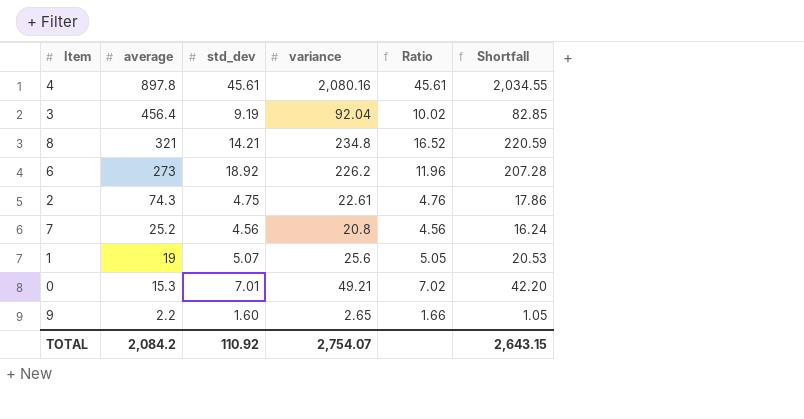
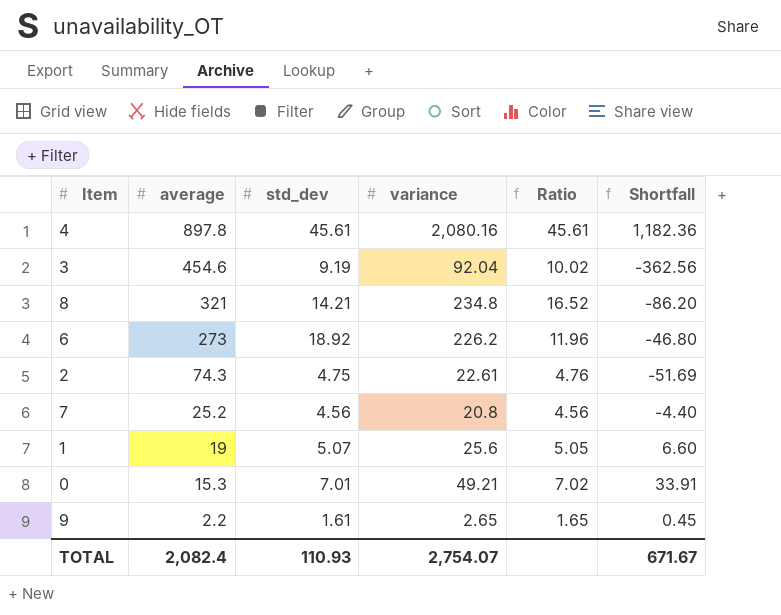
column Shortfall | formula: [variance] - [std_dev] -> [variance] - [average]
3 | average: 456.4 -> 454.6
9 | std_dev: 1.60 -> 1.61
9 | Ratio: 1.66 -> 1.65
TOTAL | average: 2,084.2 -> 2,082.4
TOTAL | std_dev: 110.92 -> 110.93
TOTAL | Shortfall: 2,643.15 -> 671.67

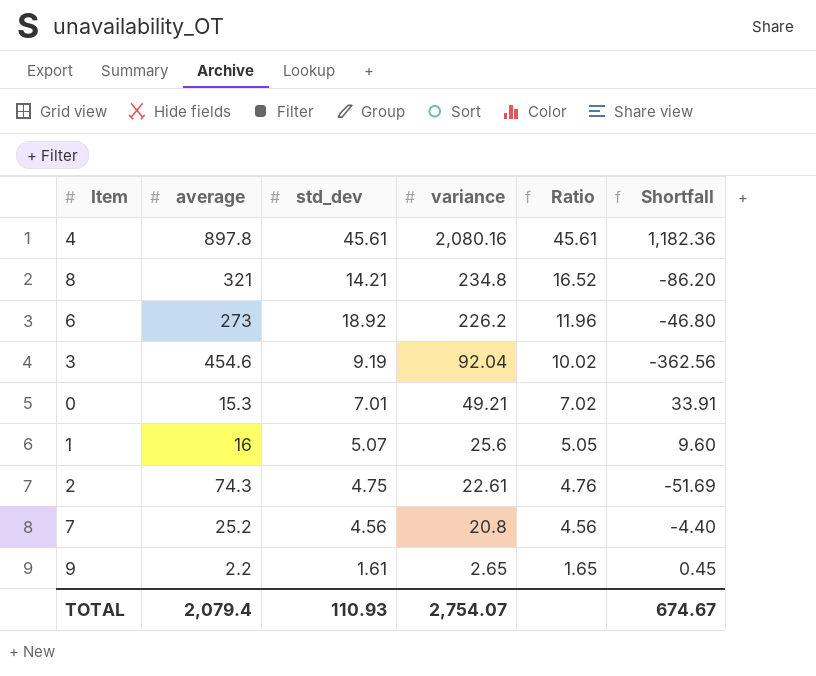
row order: average descending -> variance descending
1 | average: 19 -> 16
1 | Shortfall: 6.60 -> 9.60
TOTAL | average: 2,082.4 -> 2,079.4
TOTAL | Shortfall: 671.67 -> 674.67

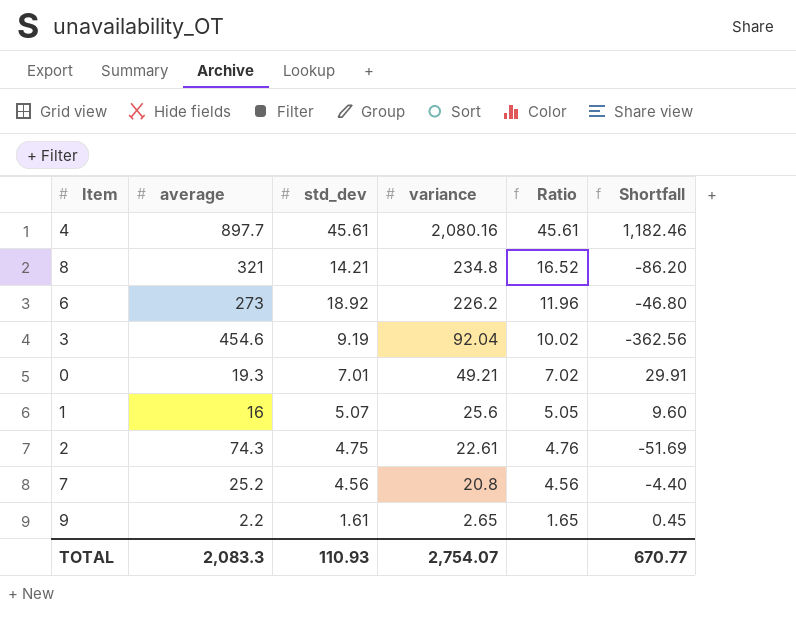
4 | average: 897.8 -> 897.7
4 | Shortfall: 1,182.36 -> 1,182.46
0 | average: 15.3 -> 19.3
0 | Shortfall: 33.91 -> 29.91
TOTAL | average: 2,079.4 -> 2,083.3
TOTAL | Shortfall: 674.67 -> 670.77

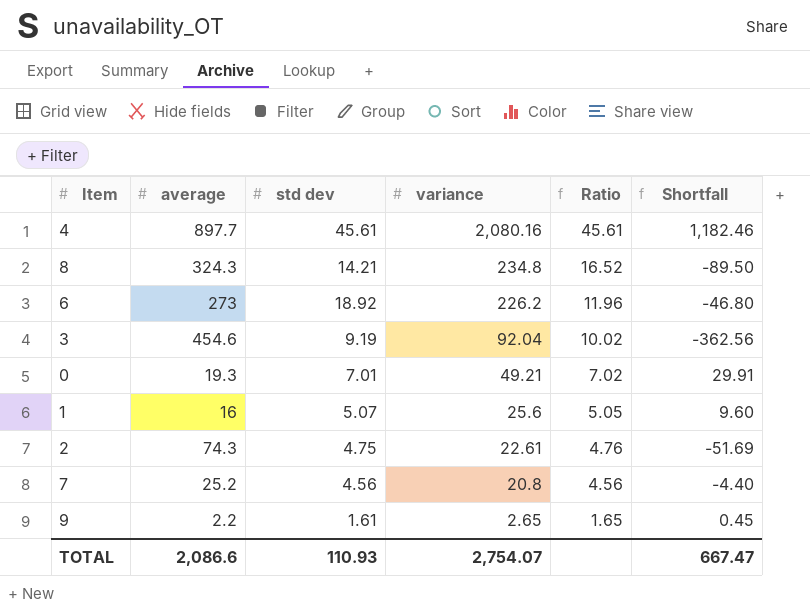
column name: std_dev -> std dev
8 | average: 321 -> 324.3
8 | Shortfall: -86.20 -> -89.50
TOTAL | average: 2,083.3 -> 2,086.6
TOTAL | Shortfall: 670.77 -> 667.47

